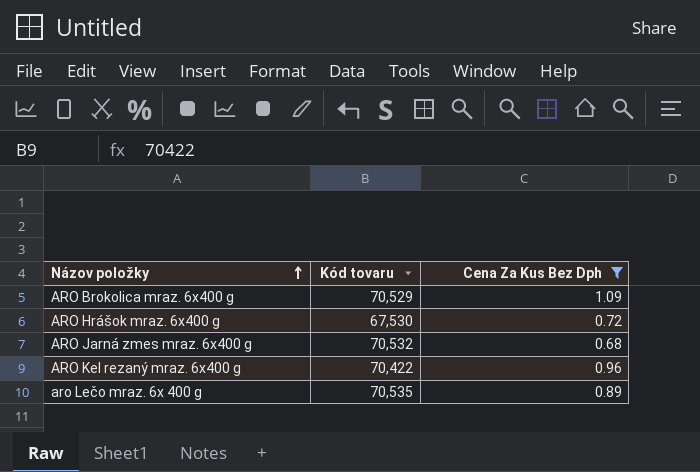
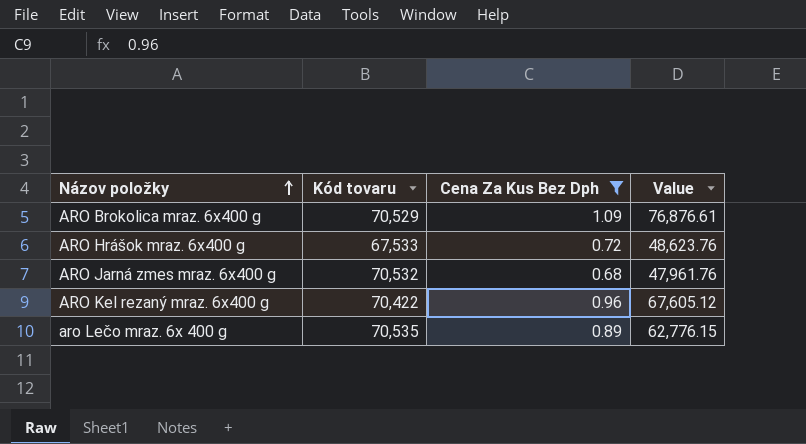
column Value | formula: none -> [Kód tovaru] * [Cena Za Kus Bez Dph]
ARO Hrášok mraz. 6x400 g | Kód tovaru: 67,530 -> 67,533

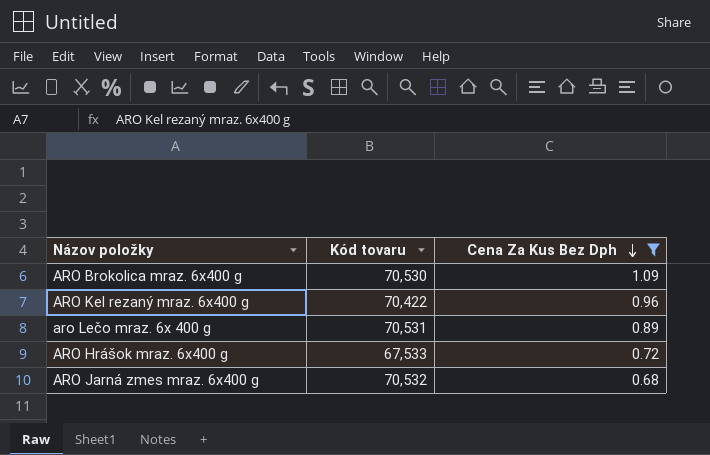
row order: Názov položky ascending -> Cena Za Kus Bez Dph descending
column Value | formula: [Kód tovaru] * [Cena Za Kus Bez Dph] -> none
ARO Brokolica mraz. 6x400 g | Kód tovaru: 70,529 -> 70,530
aro Lečo mraz. 6x 400 g | Kód tovaru: 70,535 -> 70,531

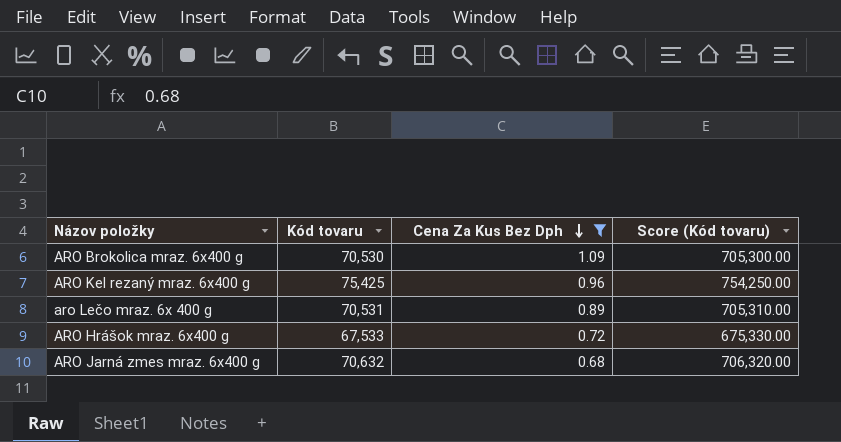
column Score (Kód tovaru) | formula: none -> [Kód tovaru] * 10
ARO Kel rezaný mraz. 6x400 g | Kód tovaru: 70,422 -> 75,425
ARO Jarná zmes mraz. 6x400 g | Kód tovaru: 70,532 -> 70,632

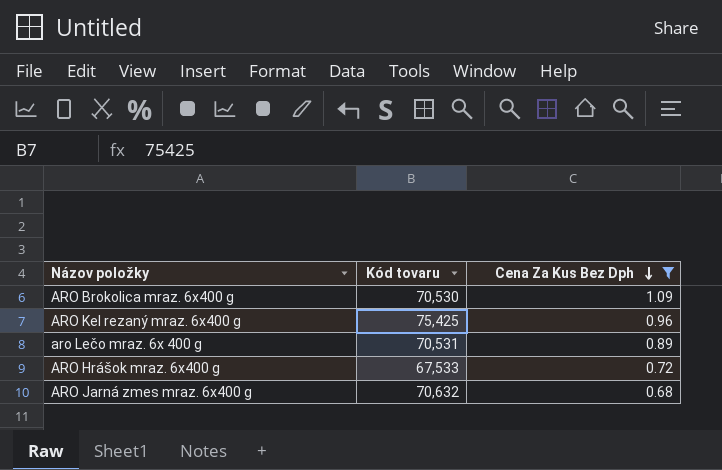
column Score (Kód tovaru) | formula: [Kód tovaru] * 10 -> none

